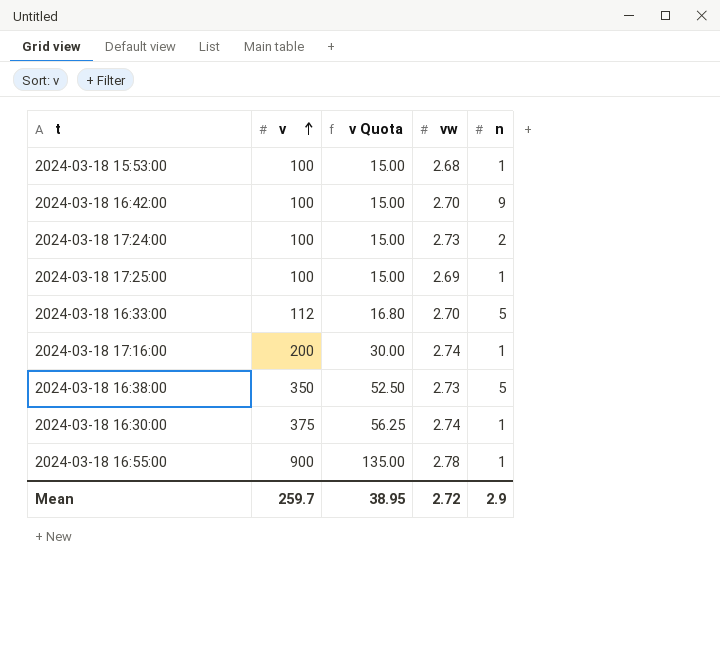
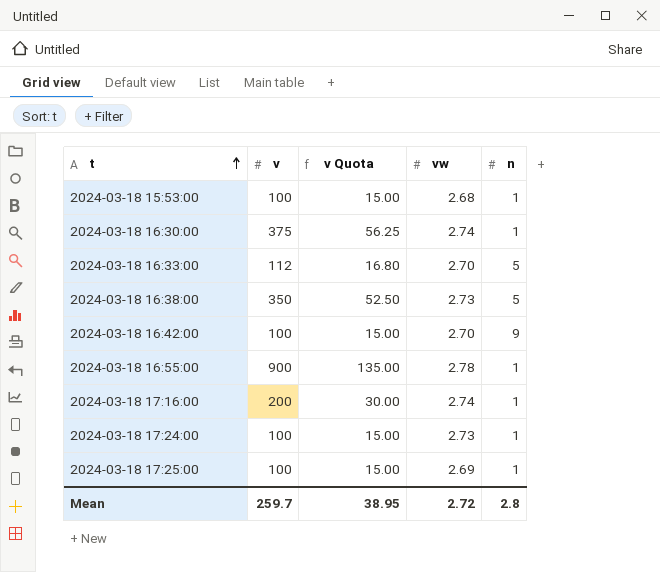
row order: v ascending -> t ascending
2024-03-18 17:24:00 | n: 2 -> 1
Mean | n: 2.9 -> 2.8

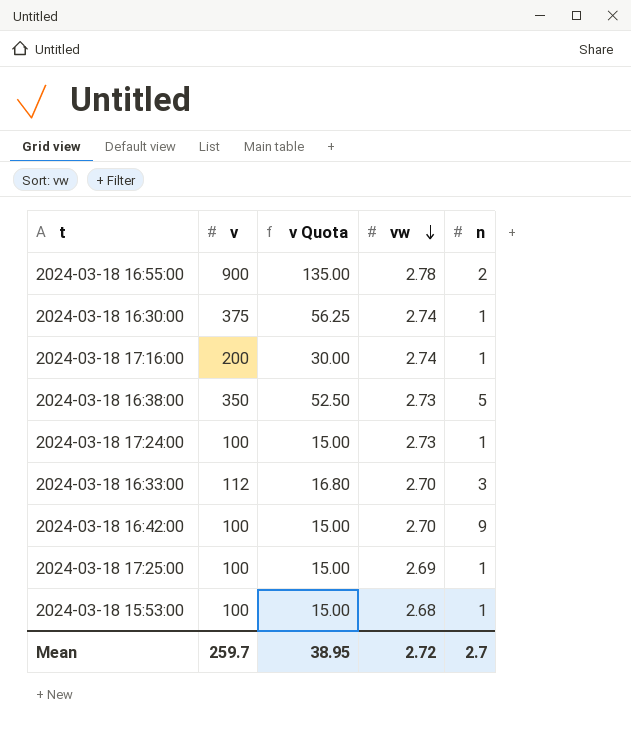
row order: t ascending -> vw descending
2024-03-18 16:55:00 | n: 1 -> 2
2024-03-18 16:33:00 | n: 5 -> 3
Mean | n: 2.8 -> 2.7

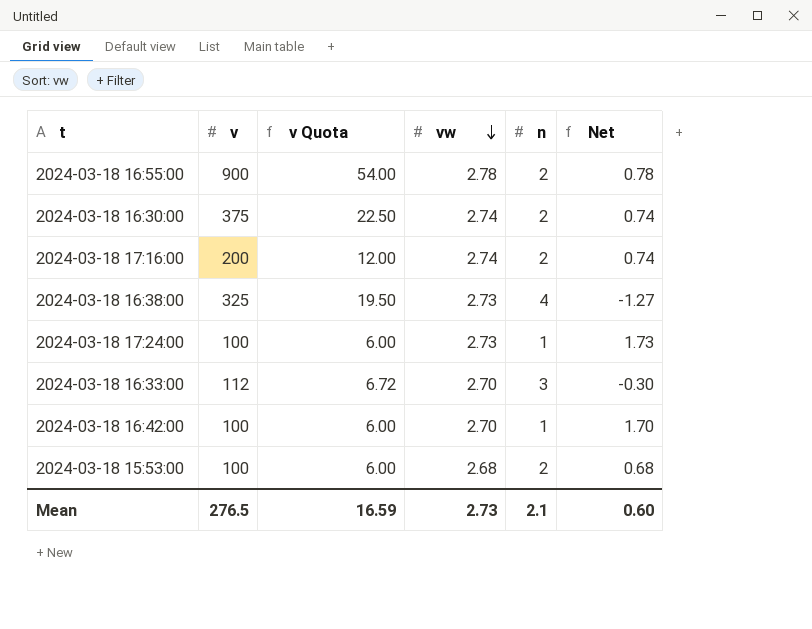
column v Quota | formula: [v] * 0.15 -> [v] * 0.06
column Net | formula: none -> [vw] - [n]
row 2024-03-18 17:25:00: 100 | 15.00 | 2.69 | 1 -> none
2024-03-18 16:30:00 | n: 1 -> 2
2024-03-18 17:16:00 | n: 1 -> 2
2024-03-18 16:38:00 | v: 350 -> 325
2024-03-18 16:38:00 | n: 5 -> 4
2024-03-18 16:42:00 | n: 9 -> 1
2024-03-18 15:53:00 | n: 1 -> 2
Mean | v: 259.7 -> 276.5
Mean | v Quota: 38.95 -> 16.59
Mean | vw: 2.72 -> 2.73
Mean | n: 2.7 -> 2.1

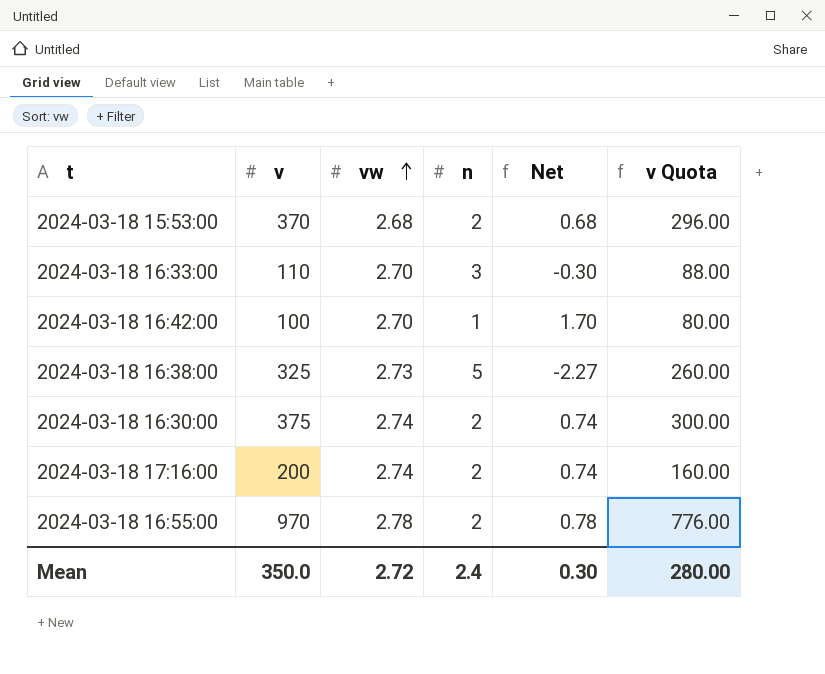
row order: vw descending -> vw ascending
column v Quota | formula: [v] * 0.06 -> [v] * 0.8
column v Quota | position: 3 -> 6
row 2024-03-18 17:24:00: 100 | 6.00 | 2.73 | 1 | 1.73 -> none
2024-03-18 15:53:00 | v: 100 -> 370
2024-03-18 16:33:00 | v: 112 -> 110
2024-03-18 16:38:00 | n: 4 -> 5
2024-03-18 16:38:00 | Net: -1.27 -> -2.27
2024-03-18 16:55:00 | v: 900 -> 970
Mean | v: 276.5 -> 350.0
Mean | vw: 2.73 -> 2.72
Mean | n: 2.1 -> 2.4
Mean | Net: 0.60 -> 0.30
Mean | v Quota: 16.59 -> 280.00

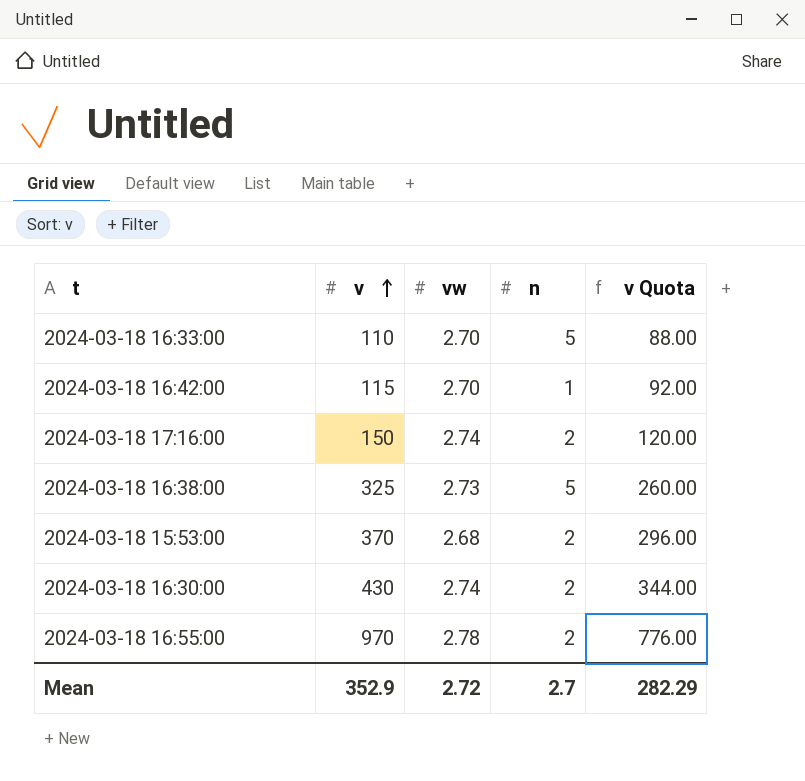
row order: vw ascending -> v ascending
column Net | formula: [vw] - [n] -> none
2024-03-18 16:33:00 | n: 3 -> 5
2024-03-18 16:42:00 | v: 100 -> 115
2024-03-18 16:42:00 | v Quota: 80.00 -> 92.00
2024-03-18 17:16:00 | v: 200 -> 150
2024-03-18 17:16:00 | v Quota: 160.00 -> 120.00
2024-03-18 16:30:00 | v: 375 -> 430
2024-03-18 16:30:00 | v Quota: 300.00 -> 344.00
Mean | v: 350.0 -> 352.9
Mean | n: 2.4 -> 2.7
Mean | v Quota: 280.00 -> 282.29

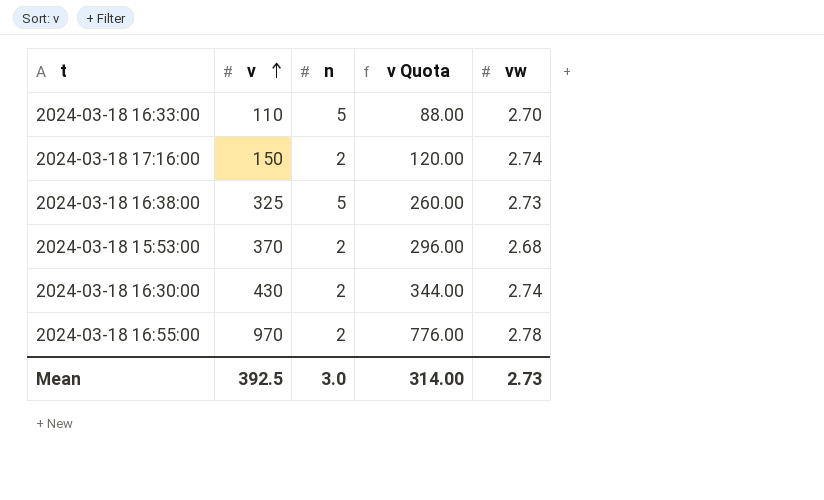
column vw | position: 3 -> 5
row 2024-03-18 16:42:00: 115 | 2.70 | 1 | 92.00 -> none
Mean | v: 352.9 -> 392.5
Mean | n: 2.7 -> 3.0
Mean | v Quota: 282.29 -> 314.00
Mean | vw: 2.72 -> 2.73

